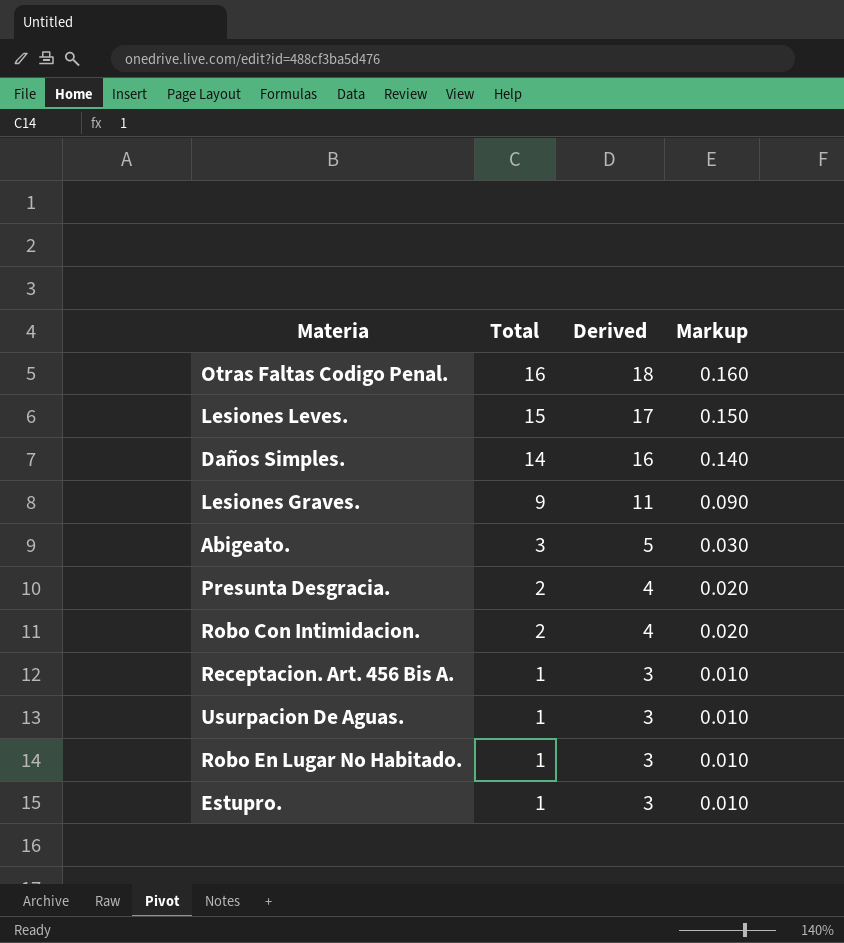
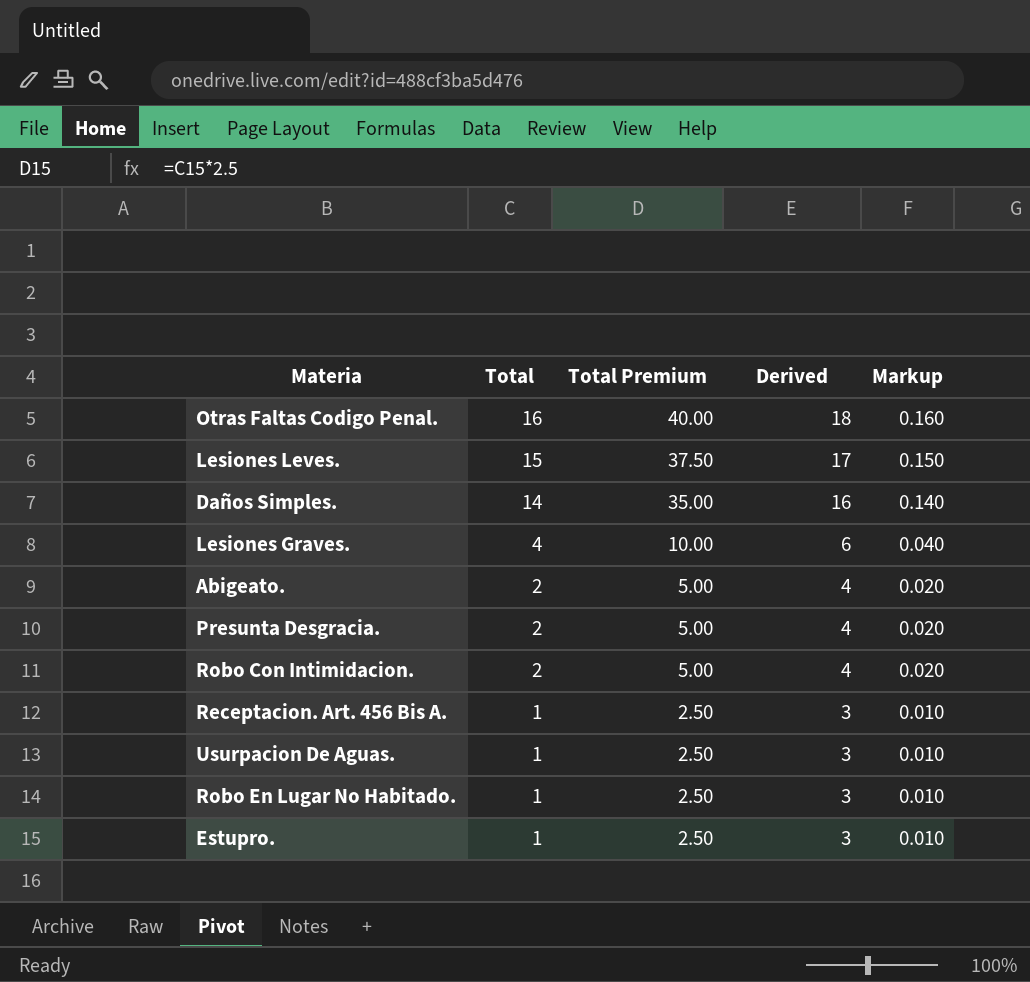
column Total Premium | formula: none -> [Total] * 2.5
Lesiones Graves. | Total: 9 -> 4
Lesiones Graves. | Derived: 11 -> 6
Lesiones Graves. | Markup: 0.090 -> 0.040
Abigeato. | Total: 3 -> 2
Abigeato. | Derived: 5 -> 4
Abigeato. | Markup: 0.030 -> 0.020

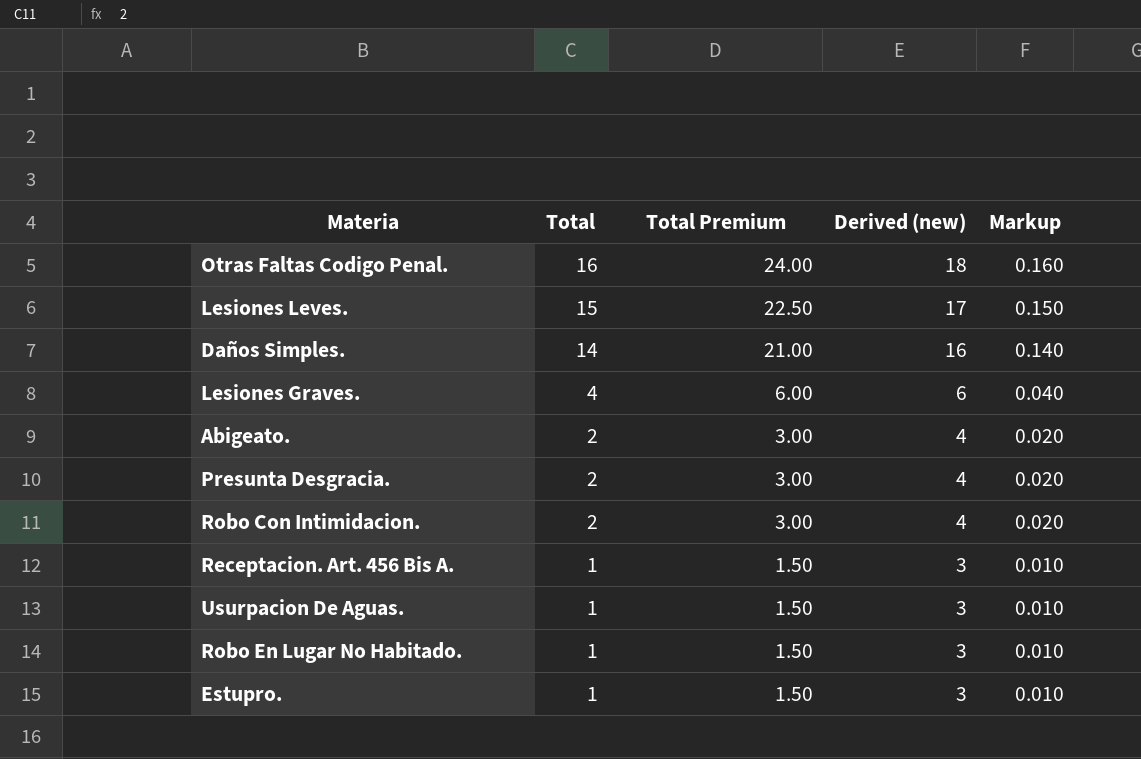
column Total Premium | formula: [Total] * 2.5 -> [Total] * 1.5
column name: Derived -> Derived (new)

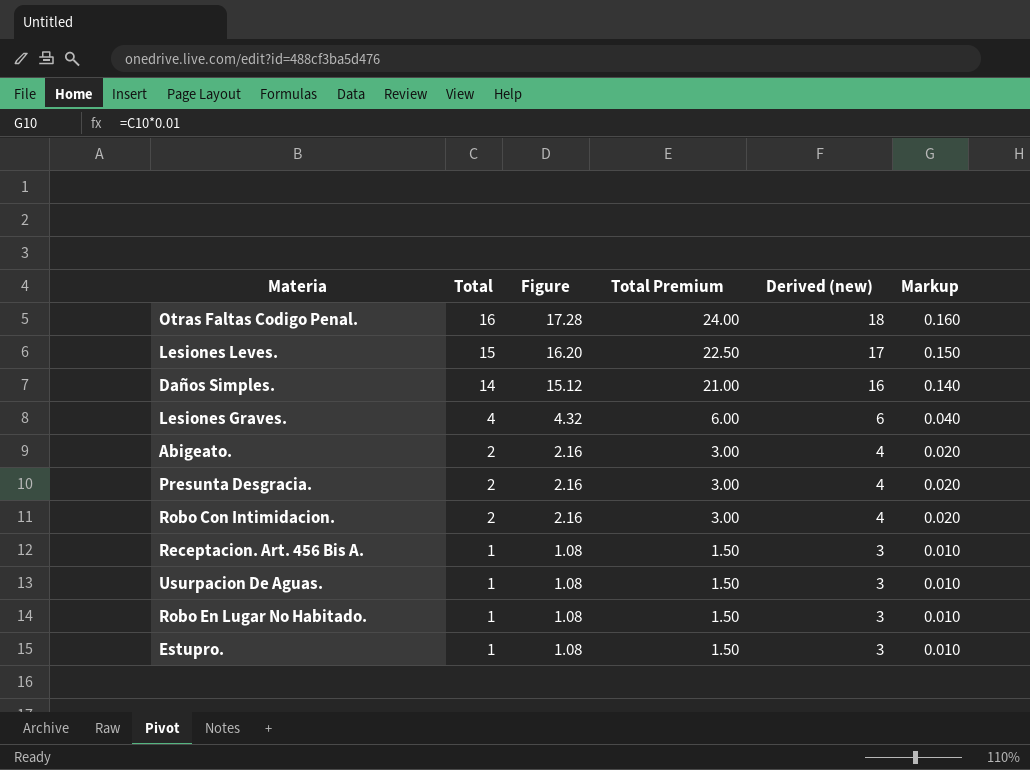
column Figure | formula: none -> [Total] * 1.08

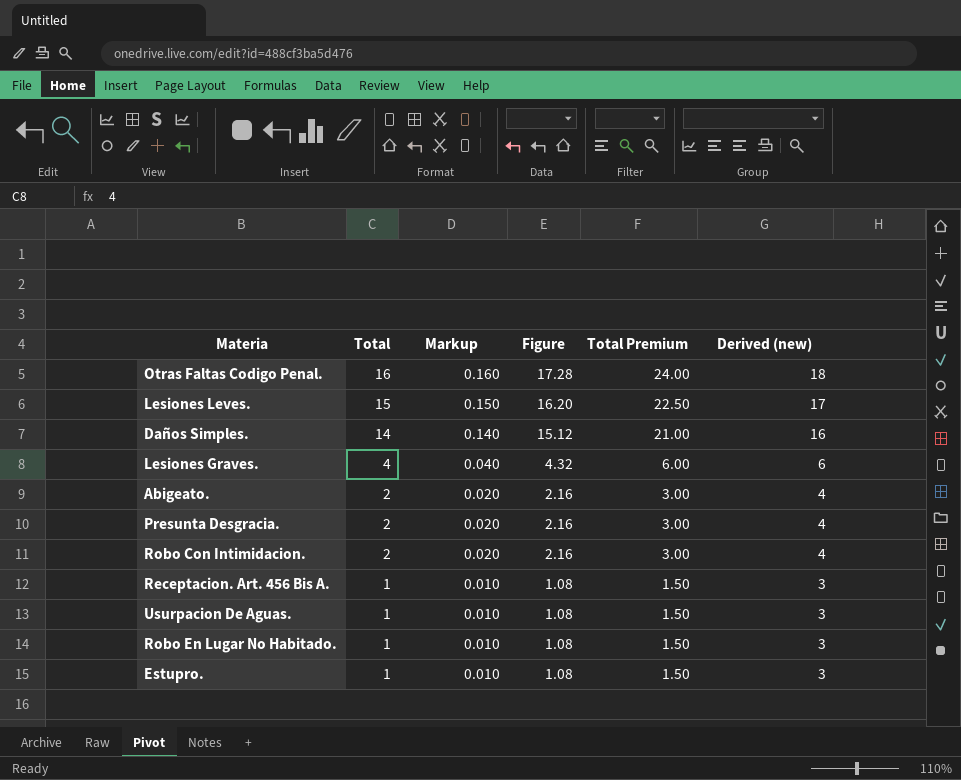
column Markup | position: 6 -> 3

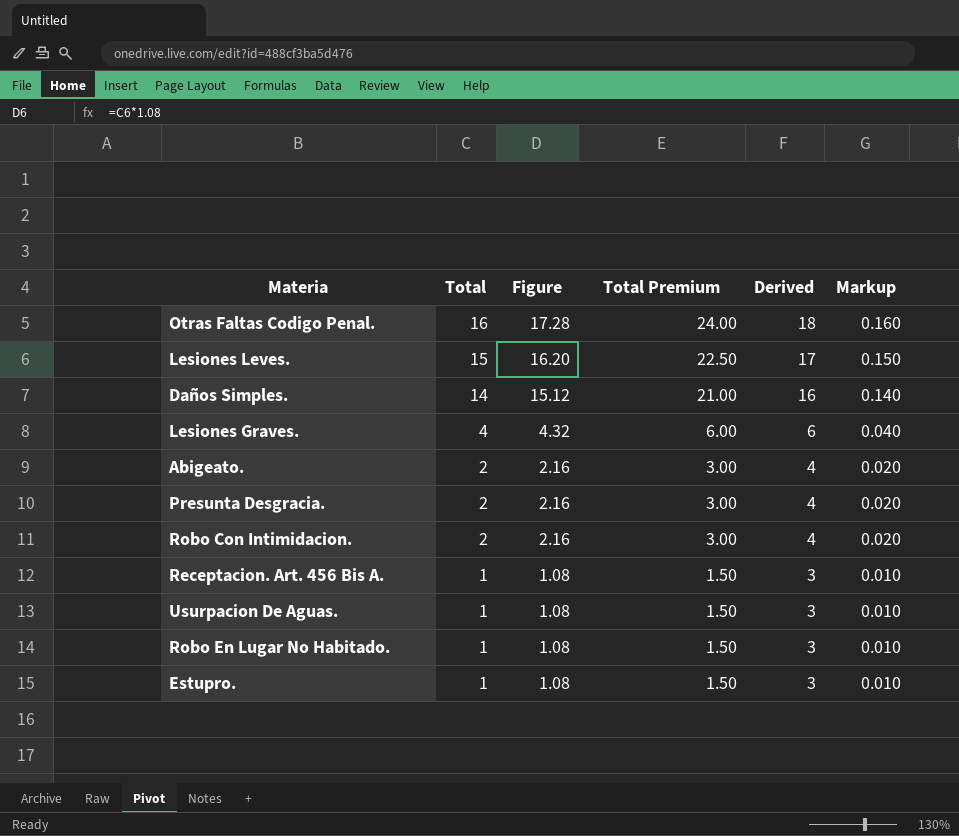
column name: Derived (new) -> Derived
column Markup | position: 3 -> 6

